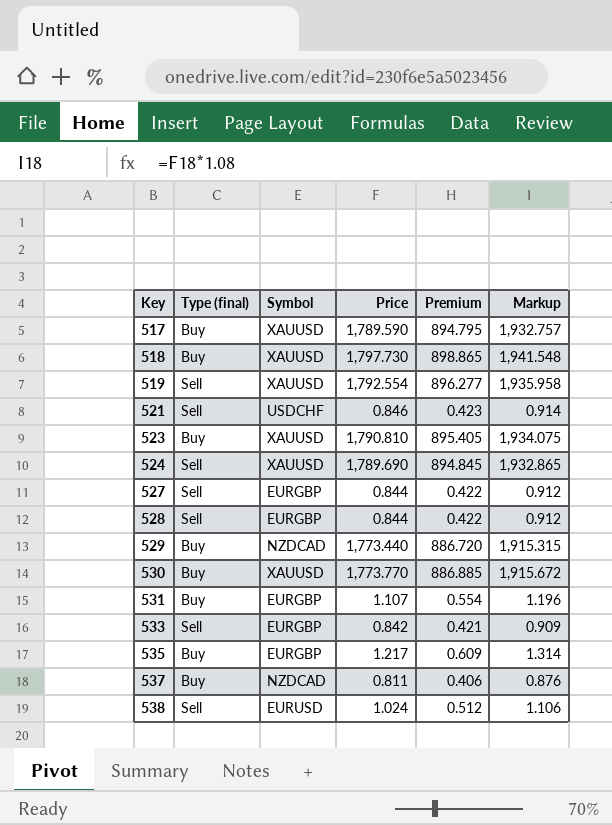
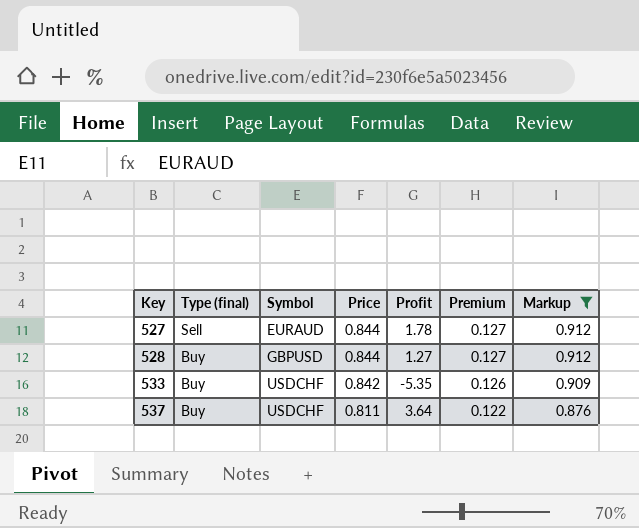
filter: none -> Markup <= 0.912
column Profit | position: none -> 5
column Premium | formula: [Price] * 0.5 -> [Price] * 0.15
527 | Symbol: EURGBP -> EURAUD
528 | Type (final): Sell -> Buy
528 | Symbol: EURGBP -> GBPUSD
533 | Type (final): Sell -> Buy
533 | Symbol: EURGBP -> USDCHF
537 | Symbol: NZDCAD -> USDCHF

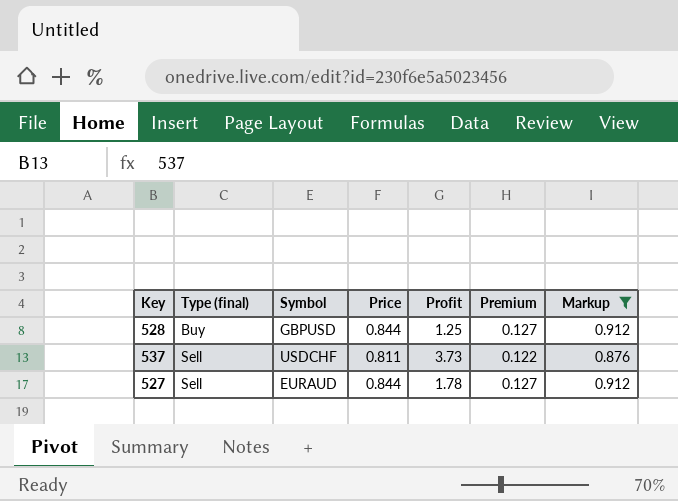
row order: Key ascending -> Type (final) ascending
row 533: Buy | USDCHF | 0.842 | -5.35 | 0.126 | 0.909 -> none
528 | Profit: 1.27 -> 1.25
537 | Type (final): Buy -> Sell
537 | Profit: 3.64 -> 3.73

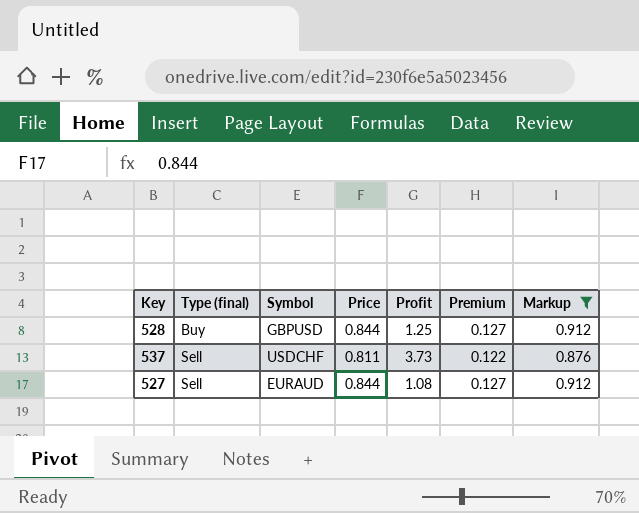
527 | Profit: 1.78 -> 1.08

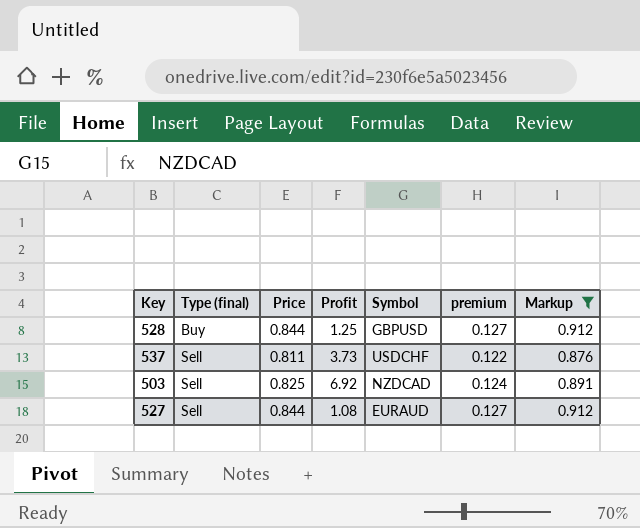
column Symbol | position: 3 -> 5
column name: Premium -> premium
row 503: none -> Sell | 0.825 | 6.92 | NZDCAD | 0.124 | 0.891

